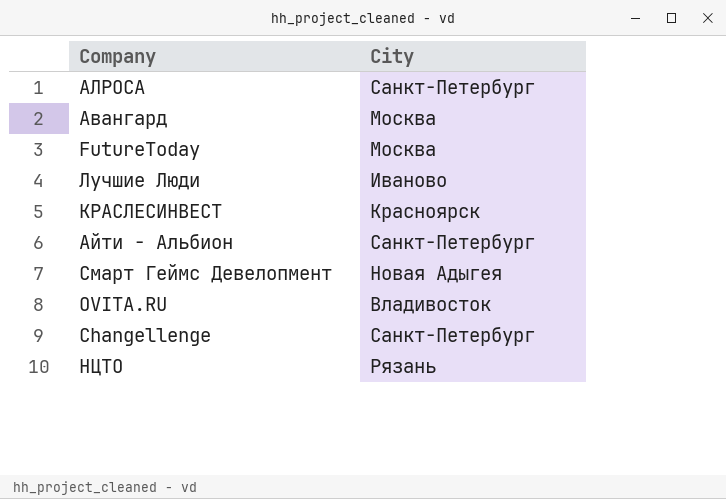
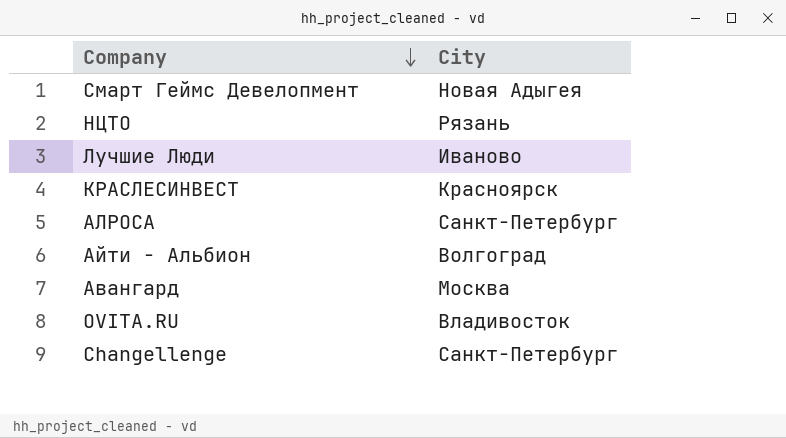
row order: none -> Company descending
row FutureToday: Москва -> none
Айти - Альбион | City: Санкт-Петербург -> Волгоград

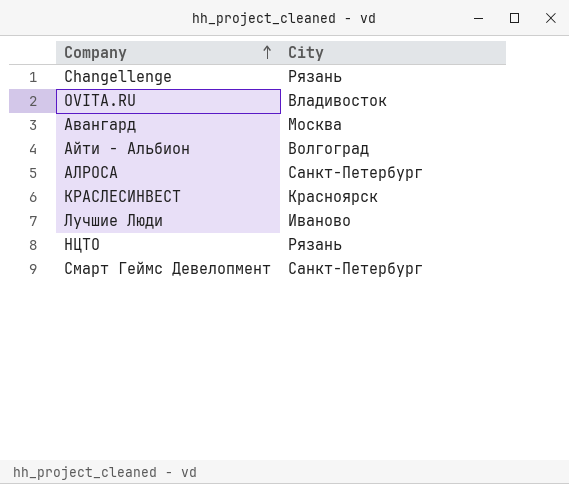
row order: Company descending -> Company ascending
Changellenge | City: Санкт-Петербург -> Рязань
Смарт Геймс Девелопмент | City: Новая Адыгея -> Санкт-Петербург

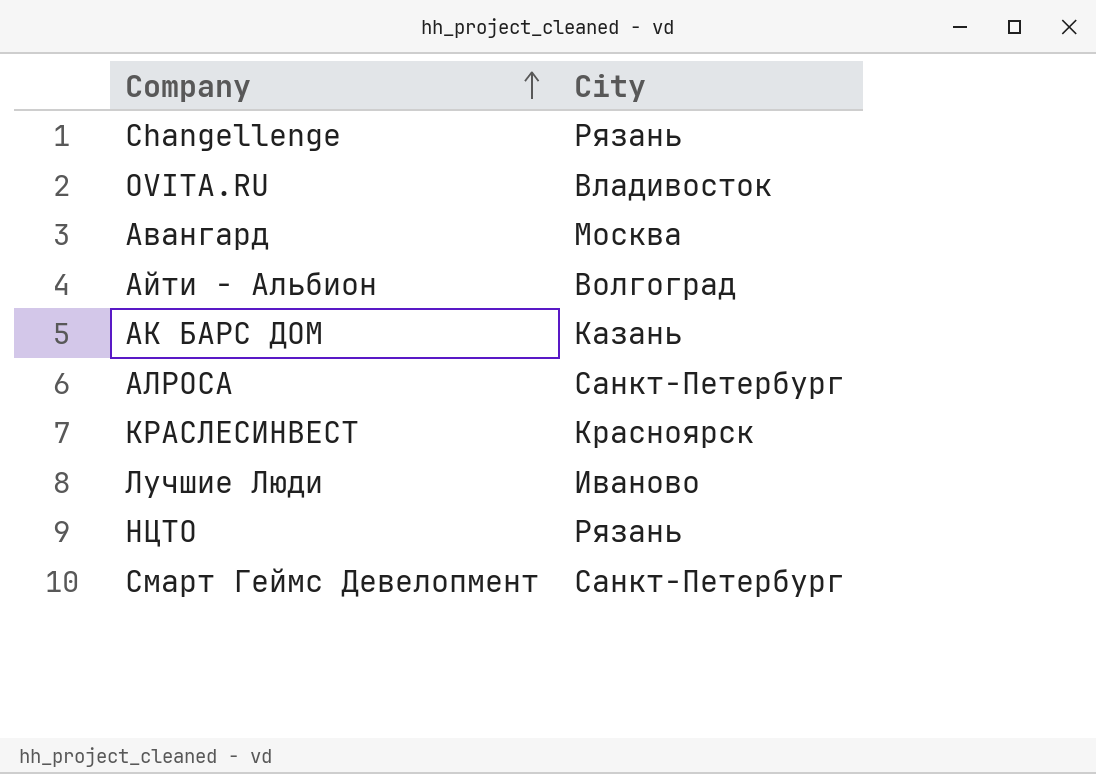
row АК БАРС ДОМ: none -> Казань

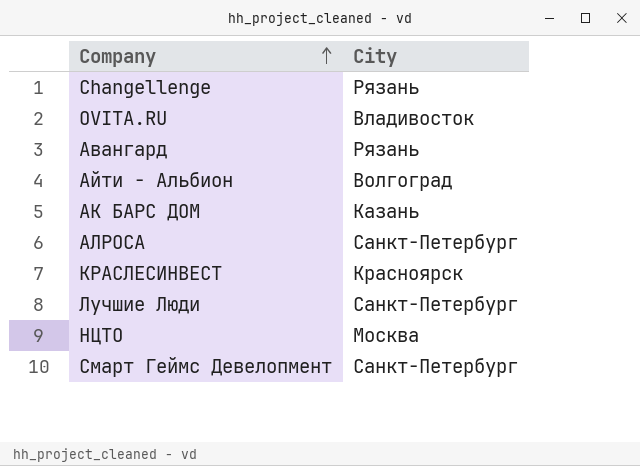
Авангард | City: Москва -> Рязань
Лучшие Люди | City: Иваново -> Санкт-Петербург
НЦТО | City: Рязань -> Москва

